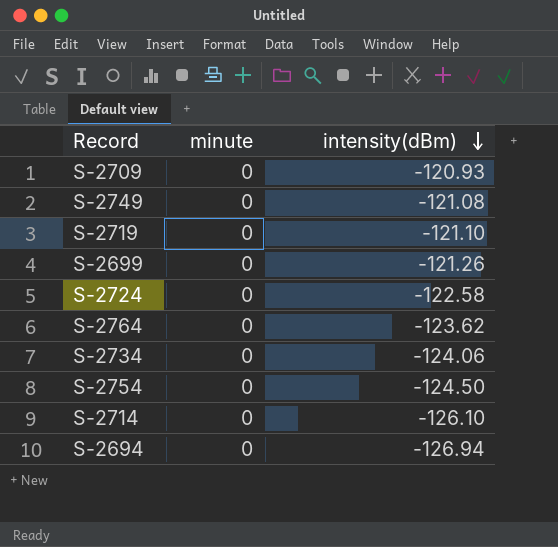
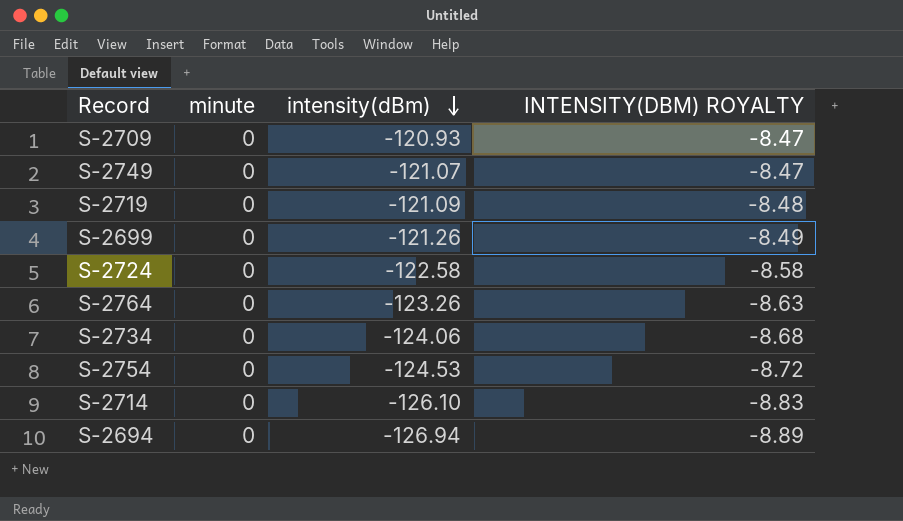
column INTENSITY(DBM) ROYALTY | formula: none -> [intensity(dBm)] * 0.07
S-2749 | intensity(dBm): -121.08 -> -121.07
S-2719 | intensity(dBm): -121.10 -> -121.09
S-2764 | intensity(dBm): -123.62 -> -123.26
S-2754 | intensity(dBm): -124.50 -> -124.53

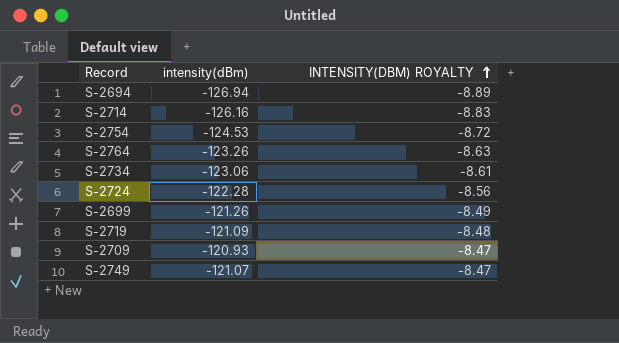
row order: intensity(dBm) descending -> INTENSITY(DBM) ROYALTY ascending
column minute | position: 2 -> none
S-2714 | intensity(dBm): -126.10 -> -126.16
S-2734 | intensity(dBm): -124.06 -> -123.06
S-2734 | INTENSITY(DBM) ROYALTY: -8.68 -> -8.61
S-2724 | intensity(dBm): -122.58 -> -122.28
S-2724 | INTENSITY(DBM) ROYALTY: -8.58 -> -8.56

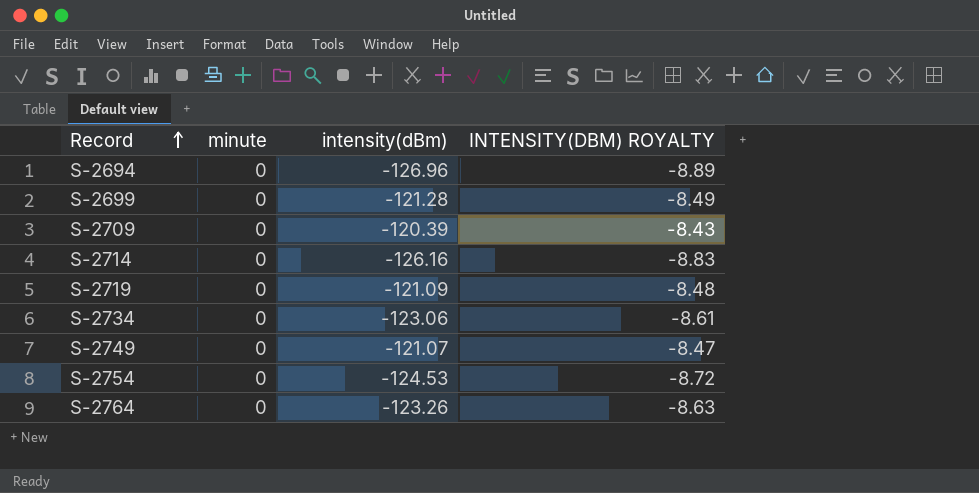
row order: INTENSITY(DBM) ROYALTY ascending -> Record ascending
column minute | position: none -> 2
row S-2724: -122.28 | -8.56 -> none
S-2694 | intensity(dBm): -126.94 -> -126.96
S-2699 | intensity(dBm): -121.26 -> -121.28
S-2709 | intensity(dBm): -120.93 -> -120.39
S-2709 | INTENSITY(DBM) ROYALTY: -8.47 -> -8.43

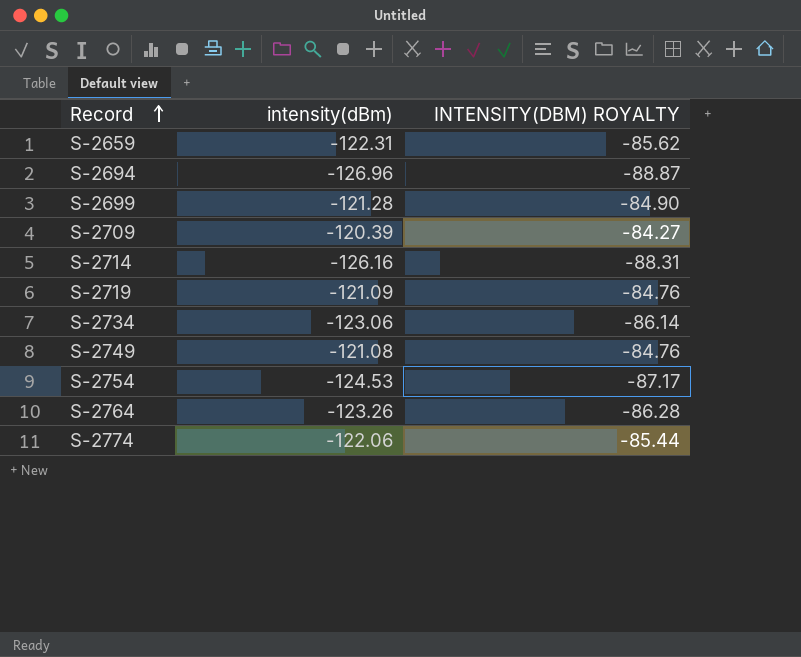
column minute | position: 2 -> none
column INTENSITY(DBM) ROYALTY | formula: [intensity(dBm)] * 0.07 -> [intensity(dBm)] * 0.7
row S-2659: none -> -122.31 | -85.62
S-2749 | intensity(dBm): -121.07 -> -121.08
row S-2774: none -> -122.06 | -85.44

